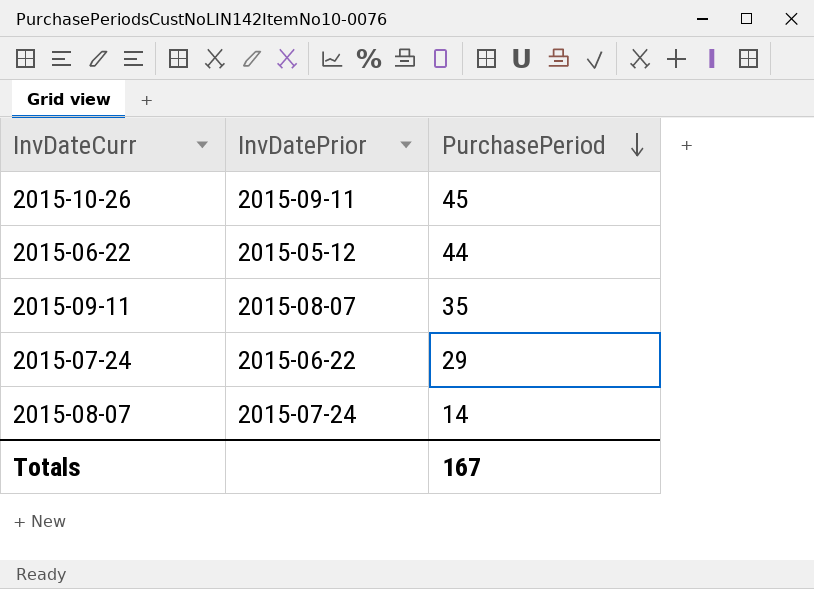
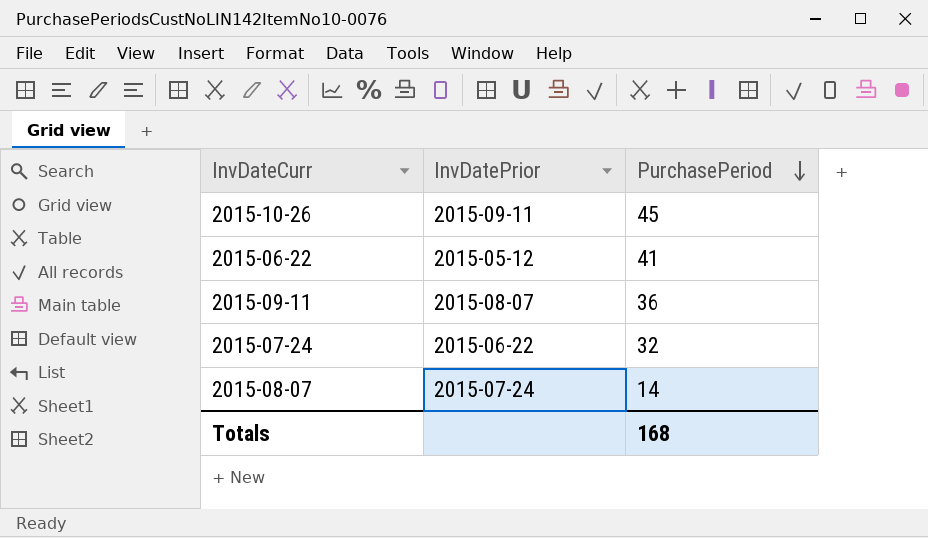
2015-06-22 | PurchasePeriod: 44 -> 41
2015-09-11 | PurchasePeriod: 35 -> 36
2015-07-24 | PurchasePeriod: 29 -> 32
Totals | PurchasePeriod: 167 -> 168

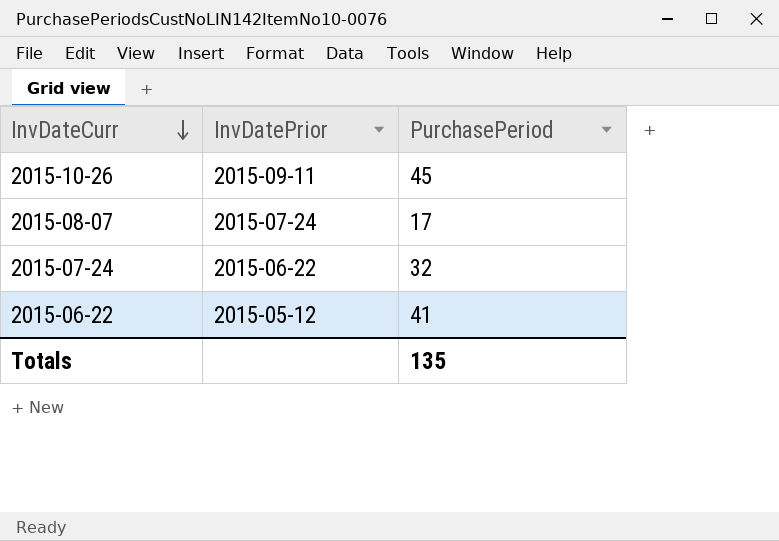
row order: PurchasePeriod descending -> InvDateCurr descending
row 2015-09-11: 2015-08-07 | 36 -> none
2015-08-07 | PurchasePeriod: 14 -> 17
Totals | PurchasePeriod: 168 -> 135

